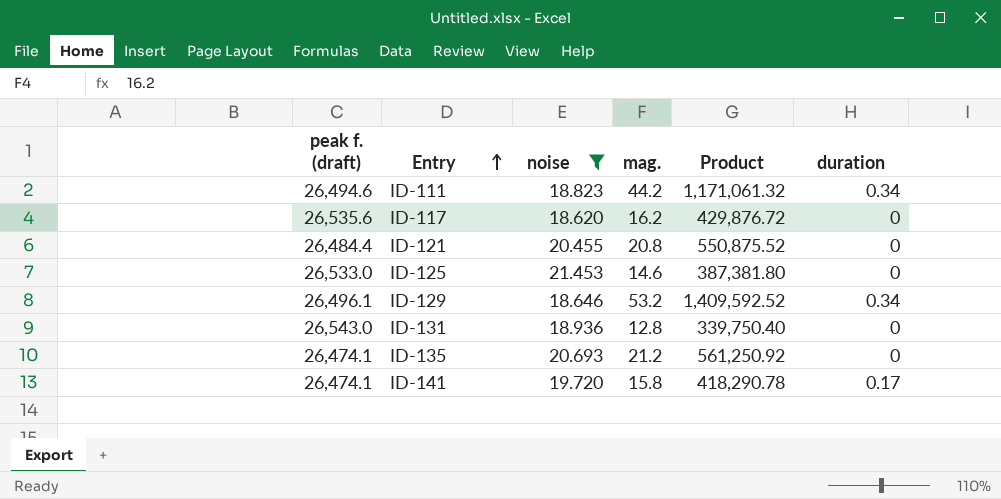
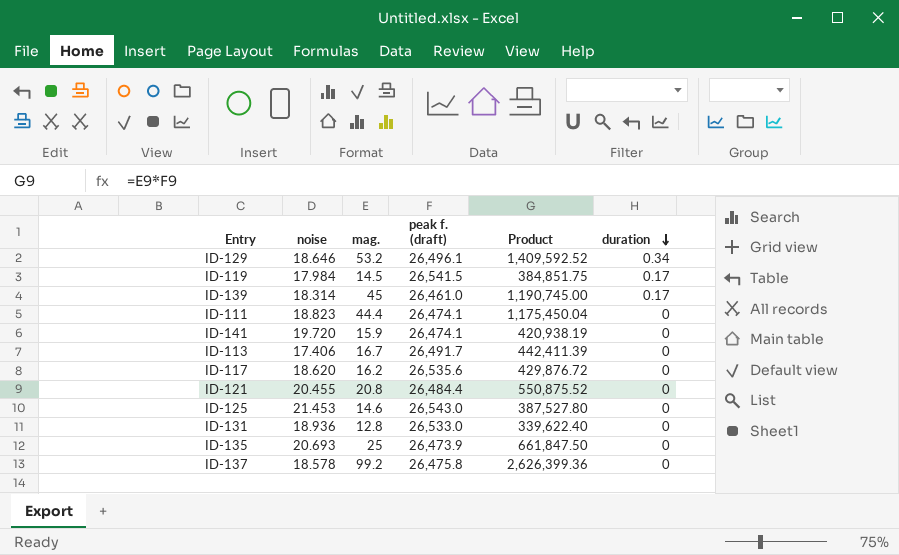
filter: noise >= 18.620 -> none
row order: Entry ascending -> duration descending
column peak f. (draft) | position: 1 -> 4
ID-111 | mag.: 44.2 -> 44.4
ID-111 | peak f. (draft): 26,494.6 -> 26,474.1
ID-111 | Product: 1,171,061.32 -> 1,175,450.04
ID-111 | duration: 0.34 -> 0
ID-141 | mag.: 15.8 -> 15.9
ID-141 | Product: 418,290.78 -> 420,938.19
ID-141 | duration: 0.17 -> 0
ID-125 | peak f. (draft): 26,533.0 -> 26,543.0
ID-125 | Product: 387,381.80 -> 387,527.80
ID-131 | peak f. (draft): 26,543.0 -> 26,533.0
ID-131 | Product: 339,750.40 -> 339,622.40
ID-135 | mag.: 21.2 -> 25
ID-135 | peak f. (draft): 26,474.1 -> 26,473.9
ID-135 | Product: 561,250.92 -> 661,847.50

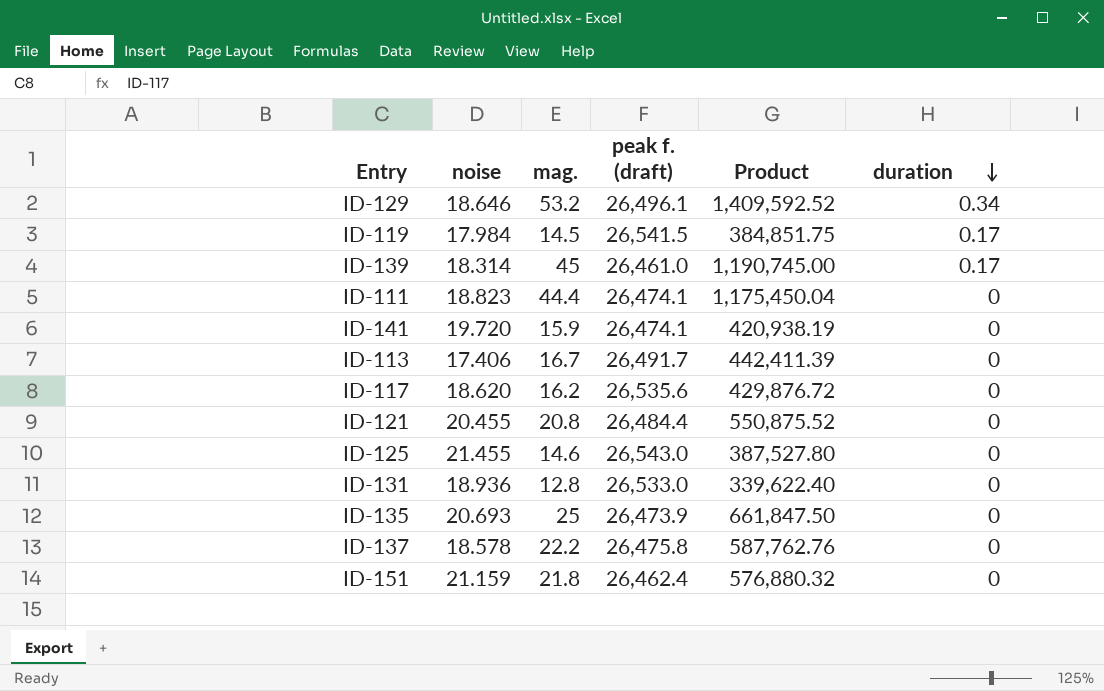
ID-125 | noise: 21.453 -> 21.455
ID-137 | mag.: 99.2 -> 22.2
ID-137 | Product: 2,626,399.36 -> 587,762.76
row ID-151: none -> 21.159 | 21.8 | 26,462.4 | 576,880.32 | 0

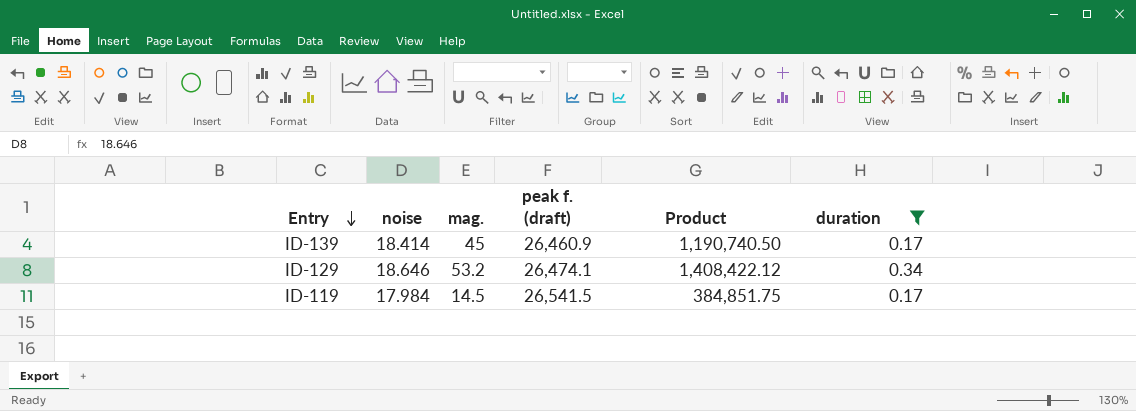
filter: none -> duration != 0
row order: duration descending -> Entry descending
ID-139 | noise: 18.314 -> 18.414
ID-139 | peak f. (draft): 26,461.0 -> 26,460.9
ID-139 | Product: 1,190,745.00 -> 1,190,740.50
ID-129 | peak f. (draft): 26,496.1 -> 26,474.1
ID-129 | Product: 1,409,592.52 -> 1,408,422.12

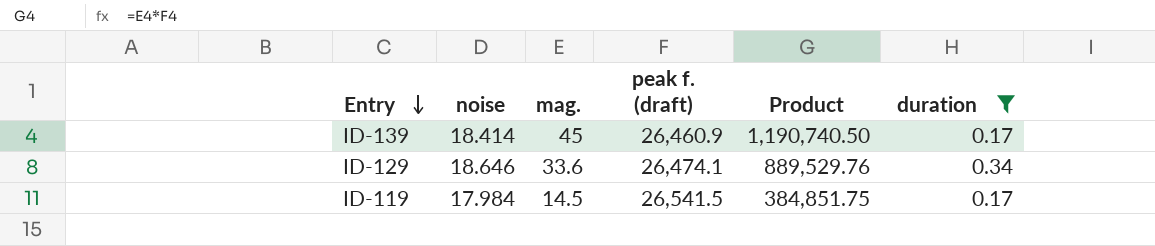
ID-129 | mag.: 53.2 -> 33.6
ID-129 | Product: 1,408,422.12 -> 889,529.76

